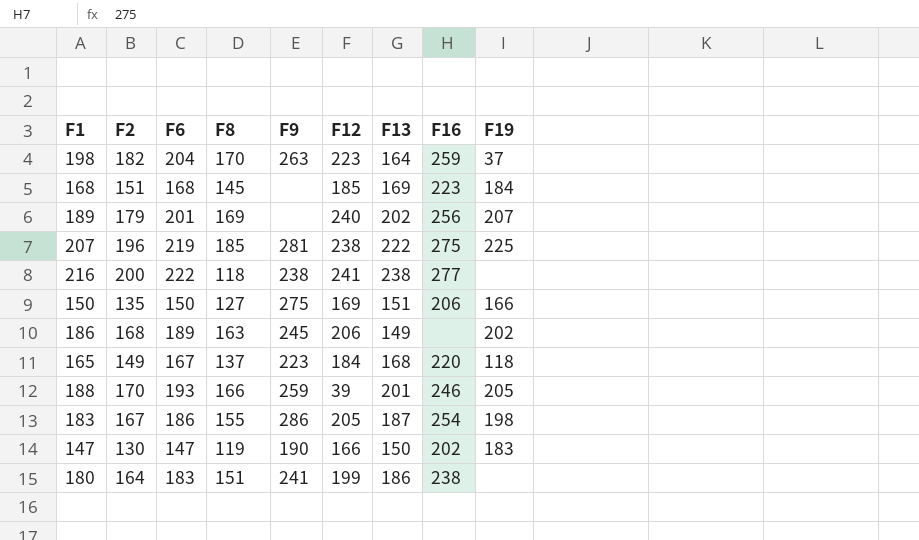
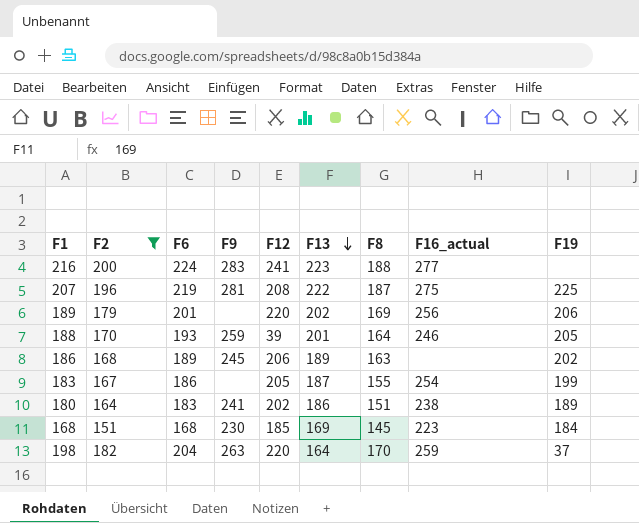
filter: none -> F2 >= 151
row order: none -> F13 descending
column F8 | position: 4 -> 7
column name: F16 -> F16_actual
216 | F6: 222 -> 224
216 | F9: 238 -> 283
216 | F13: 238 -> 223
216 | F8: 118 -> 188
207 | F12: 238 -> 208
207 | F8: 185 -> 187
189 | F12: 240 -> 220
189 | F19: 207 -> 206
188 | F8: 166 -> 164
186 | F13: 149 -> 189
183 | F9: 286 -> none
183 | F19: 198 -> 199
180 | F12: 199 -> 202
180 | F19: none -> 189
168 | F9: none -> 230
198 | F12: 223 -> 220

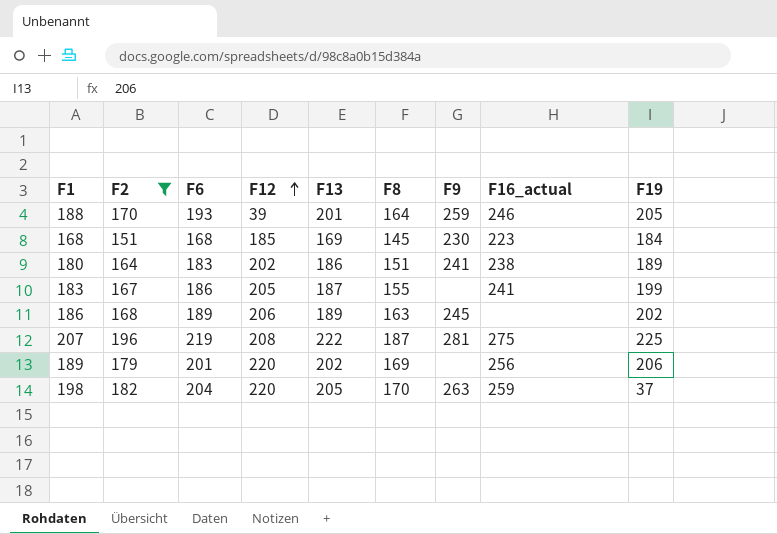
row order: F13 descending -> F12 ascending
column F9 | position: 4 -> 7
row 216: 200 | 224 | 283 | 241 | 223 | 188 | 277 | none -> none
183 | F16_actual: 254 -> 241
198 | F13: 164 -> 205

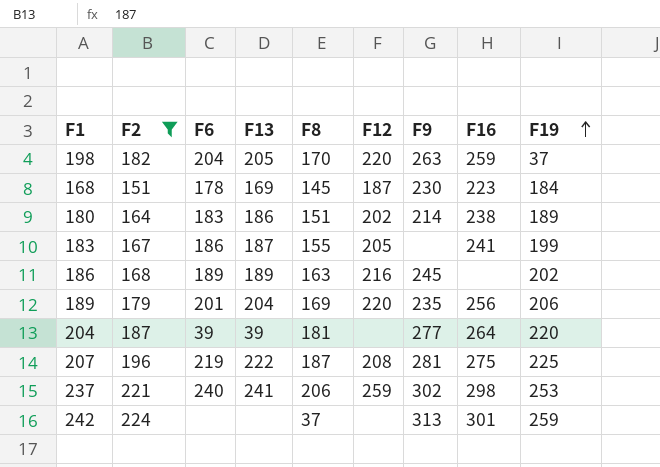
row order: F12 ascending -> F19 ascending
column F12 | position: 4 -> 6
column name: F16_actual -> F16
row 188: 170 | 193 | 39 | 201 | 164 | 259 | 246 | 205 -> none
168 | F6: 168 -> 178
168 | F12: 185 -> 187
180 | F9: 241 -> 214
186 | F12: 206 -> 216
189 | F13: 202 -> 204
189 | F9: none -> 235
row 204: none -> 187 | 39 | 39 | 181 | none | 277 | 264 | 220
row 237: none -> 221 | 240 | 241 | 206 | 259 | 302 | 298 | 253
row 242: none -> 224 | none | none | 37 | none | 313 | 301 | 259

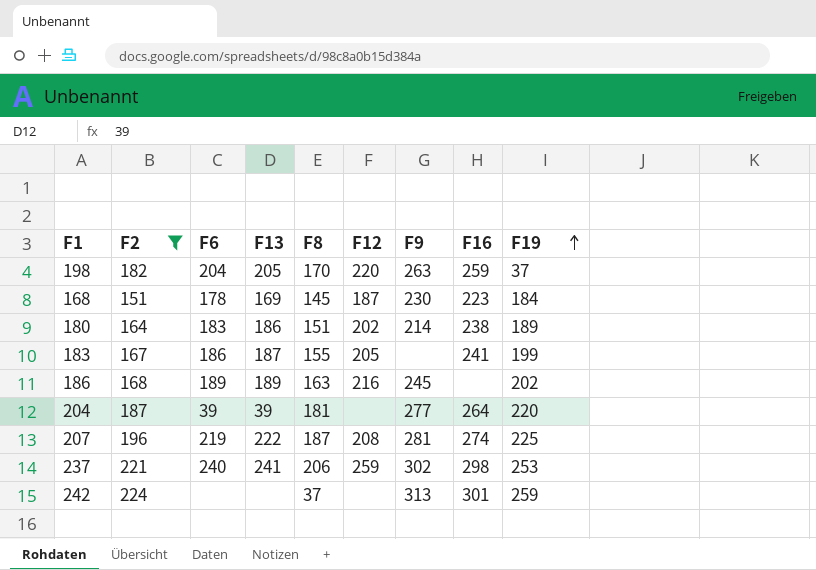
row 189: 179 | 201 | 204 | 169 | 220 | 235 | 256 | 206 -> none
207 | F16: 275 -> 274

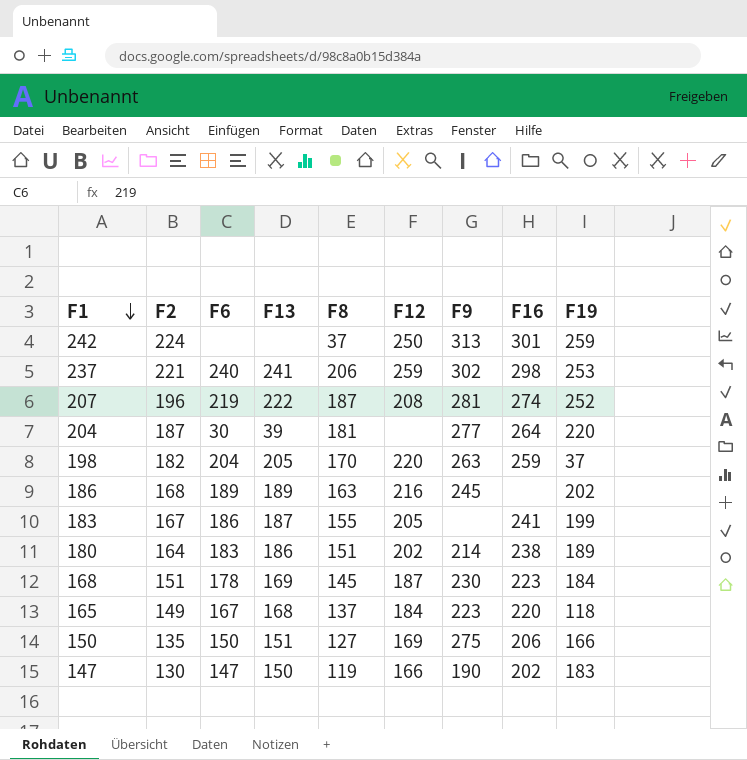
filter: F2 >= 151 -> none
row order: F19 ascending -> F1 descending
242 | F12: none -> 250
207 | F19: 225 -> 252
204 | F6: 39 -> 30

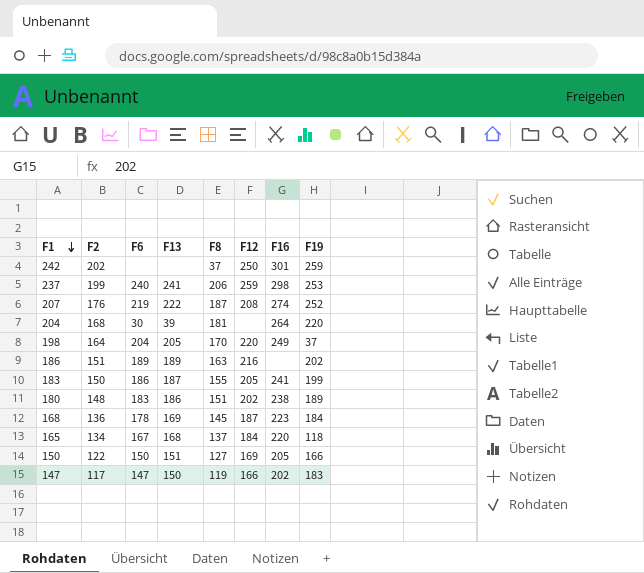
column F9 | position: 7 -> none
242 | F2: 224 -> 202
237 | F2: 221 -> 199
207 | F2: 196 -> 176
204 | F2: 187 -> 168
198 | F2: 182 -> 164
198 | F16: 259 -> 249
186 | F2: 168 -> 151
183 | F2: 167 -> 150
180 | F2: 164 -> 148
168 | F2: 151 -> 136
165 | F2: 149 -> 134
150 | F2: 135 -> 122
150 | F16: 206 -> 205
147 | F2: 130 -> 117

